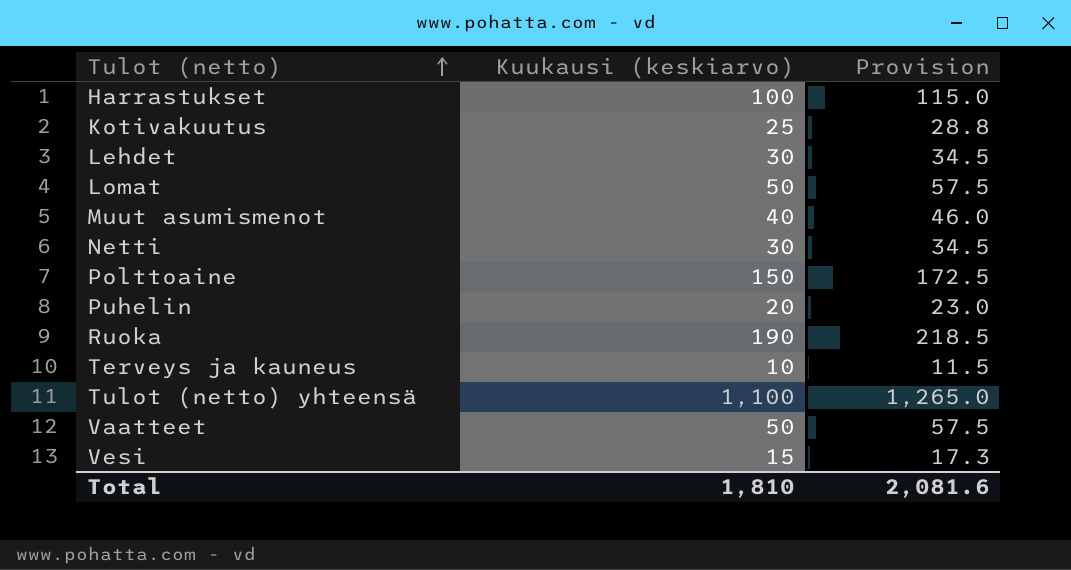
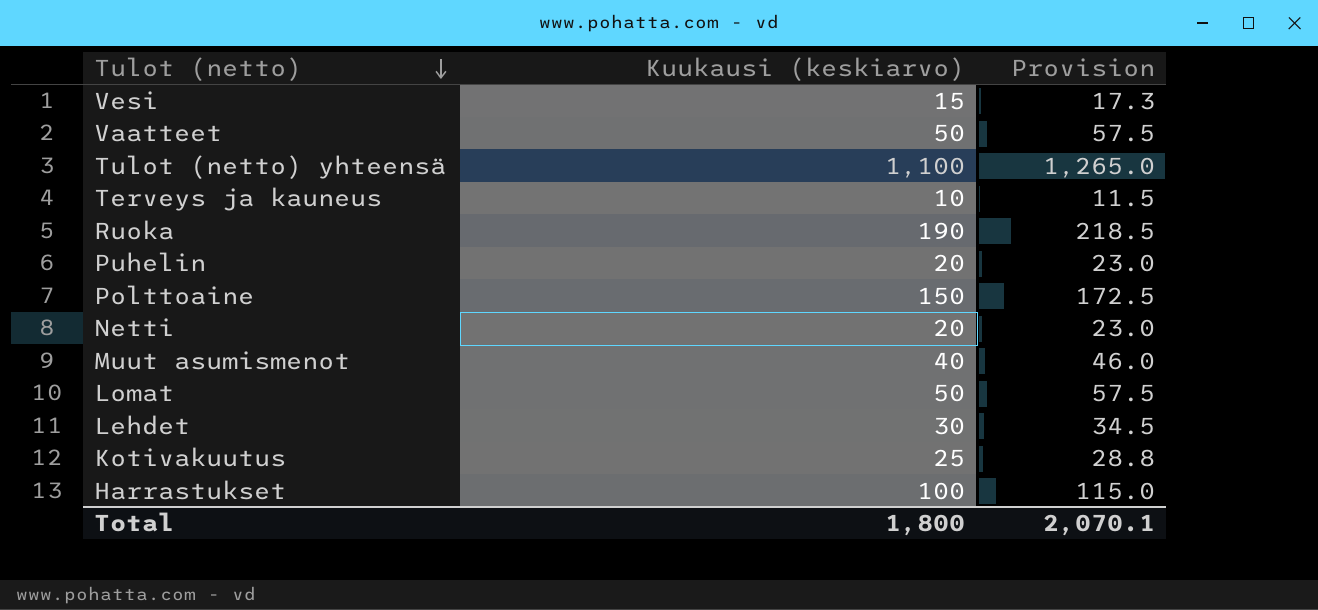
row order: Tulot (netto) ascending -> Tulot (netto) descending
Netti | Kuukausi (keskiarvo): 30 -> 20
Netti | Provision: 34.5 -> 23.0
Total | Kuukausi (keskiarvo): 1,810 -> 1,800
Total | Provision: 2,081.6 -> 2,070.1

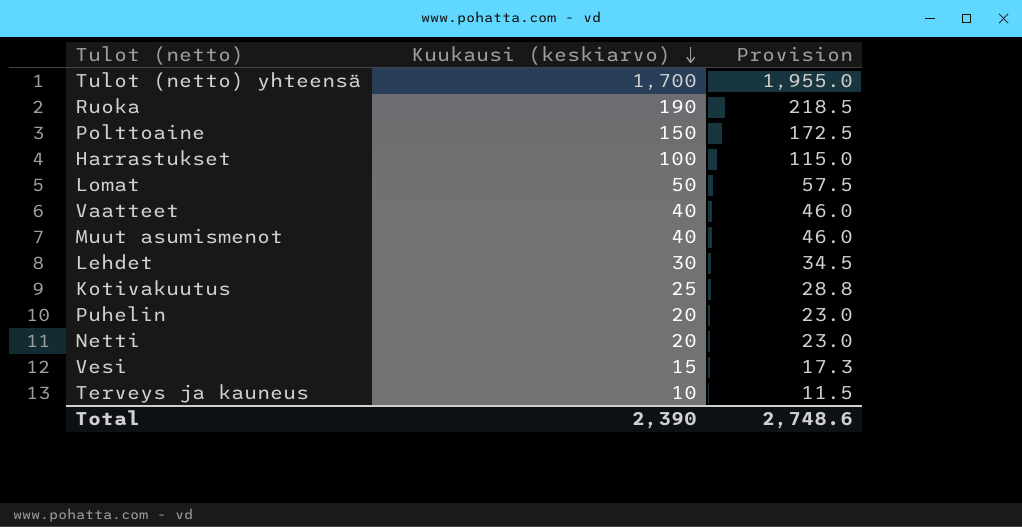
row order: Tulot (netto) descending -> Kuukausi (keskiarvo) descending
Tulot (netto) yhteensä | Kuukausi (keskiarvo): 1,100 -> 1,700
Tulot (netto) yhteensä | Provision: 1,265.0 -> 1,955.0
Vaatteet | Kuukausi (keskiarvo): 50 -> 40
Vaatteet | Provision: 57.5 -> 46.0
Total | Kuukausi (keskiarvo): 1,800 -> 2,390
Total | Provision: 2,070.1 -> 2,748.6

